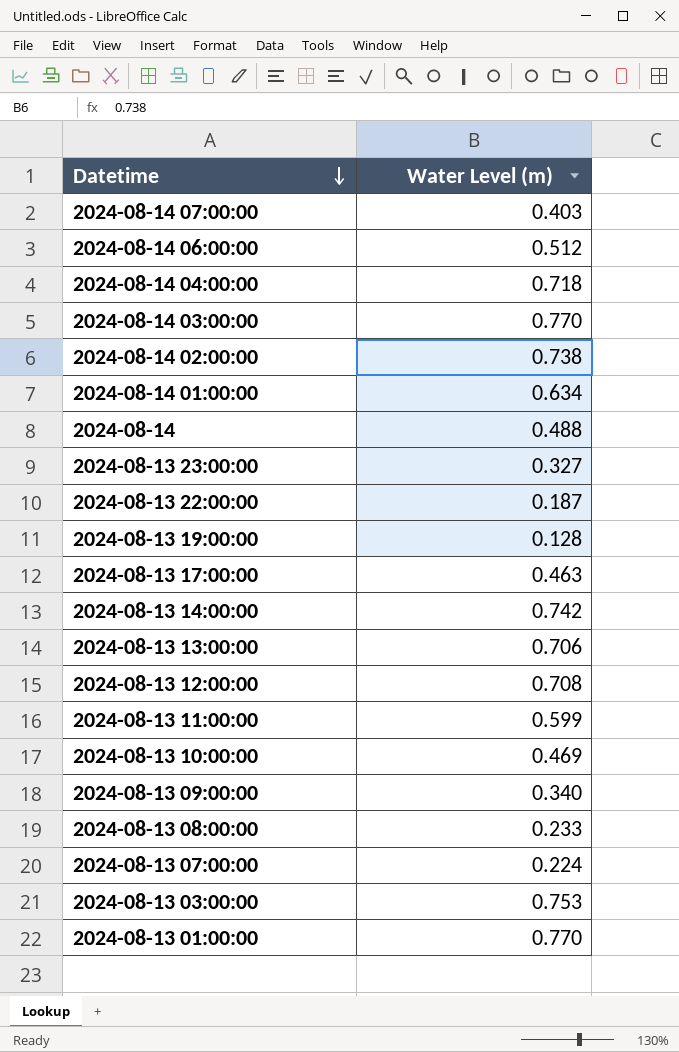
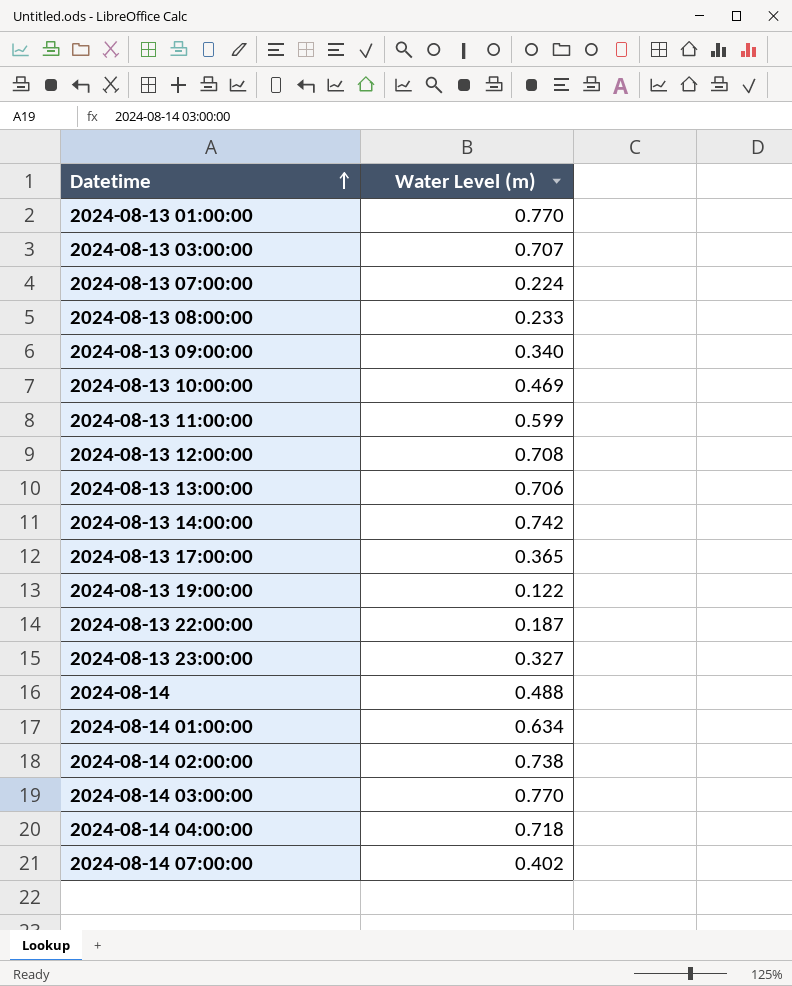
row order: Datetime descending -> Datetime ascending
row 2024-08-14 06:00:00: 0.512 -> none
2024-08-13 03:00:00 | Water Level (m): 0.753 -> 0.707
2024-08-13 17:00:00 | Water Level (m): 0.463 -> 0.365
2024-08-13 19:00:00 | Water Level (m): 0.128 -> 0.122
2024-08-14 07:00:00 | Water Level (m): 0.403 -> 0.402

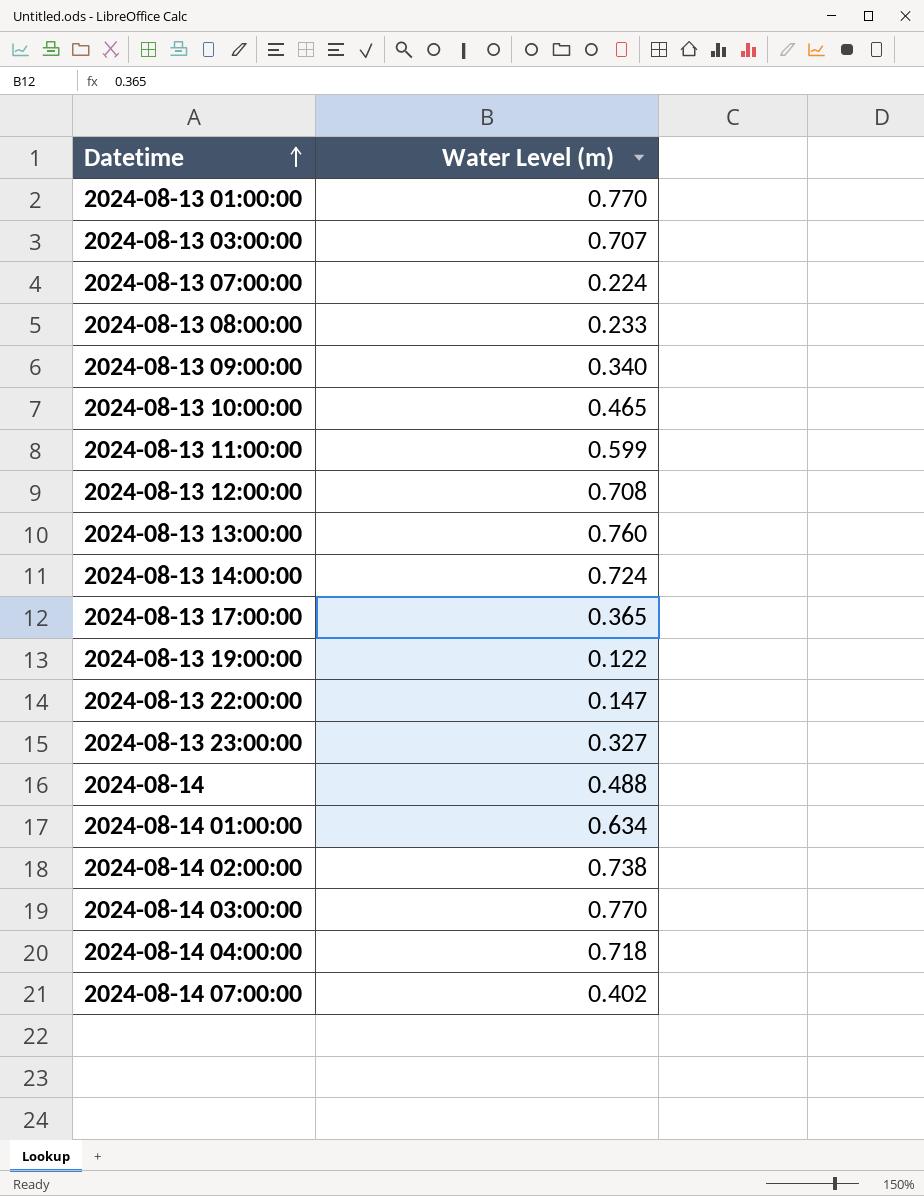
2024-08-13 10:00:00 | Water Level (m): 0.469 -> 0.465
2024-08-13 13:00:00 | Water Level (m): 0.706 -> 0.760
2024-08-13 14:00:00 | Water Level (m): 0.742 -> 0.724
2024-08-13 22:00:00 | Water Level (m): 0.187 -> 0.147

